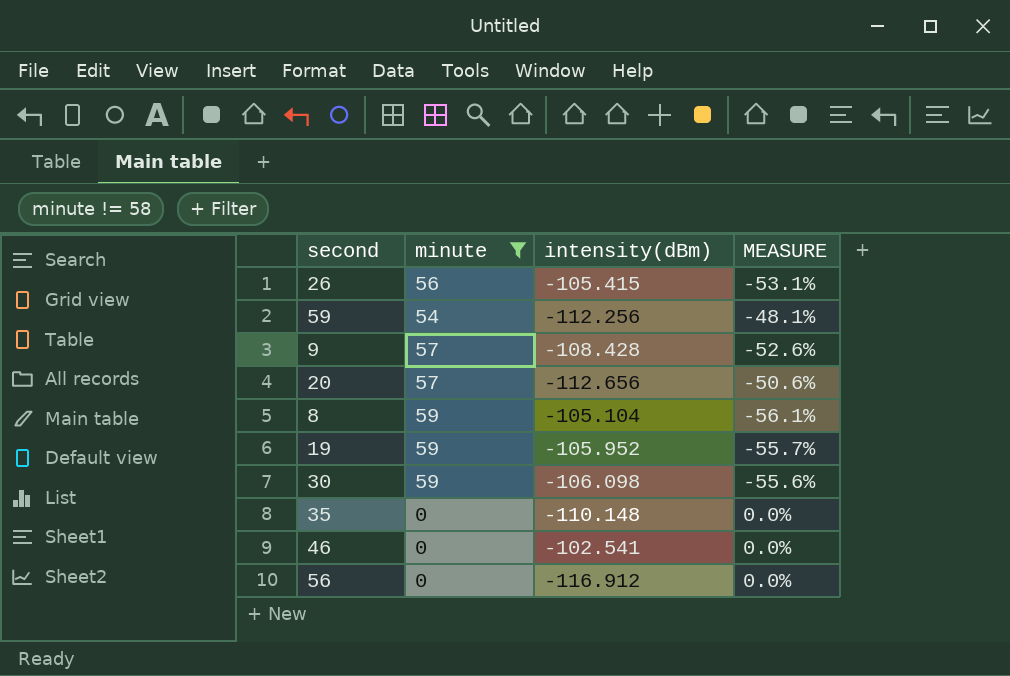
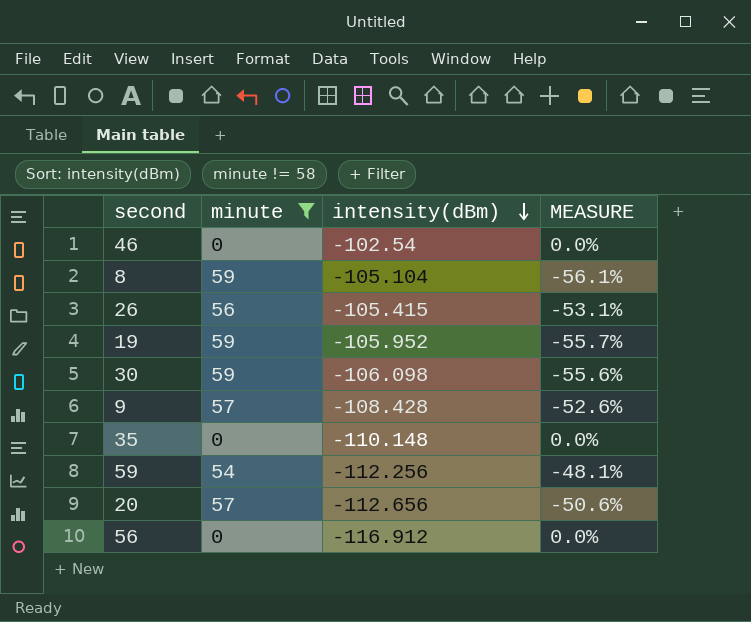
row order: none -> intensity(dBm) descending
46 | intensity(dBm): -102.541 -> -102.54

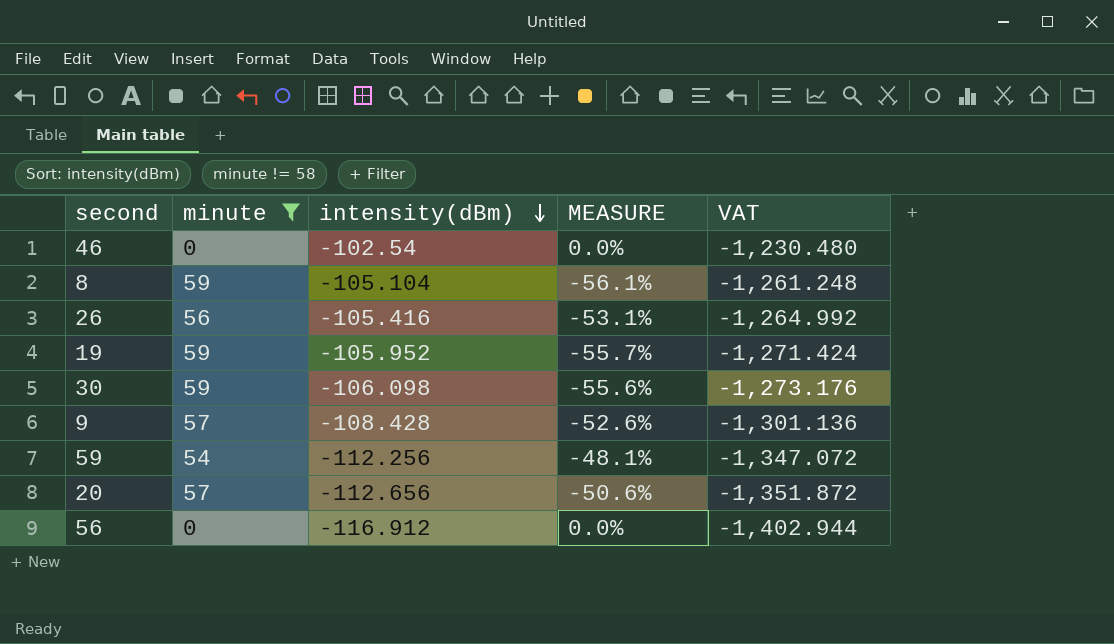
column VAT | formula: none -> [intensity(dBm)] * 12
row 35: 0 | -110.148 | 0.0% -> none
26 | intensity(dBm): -105.415 -> -105.416

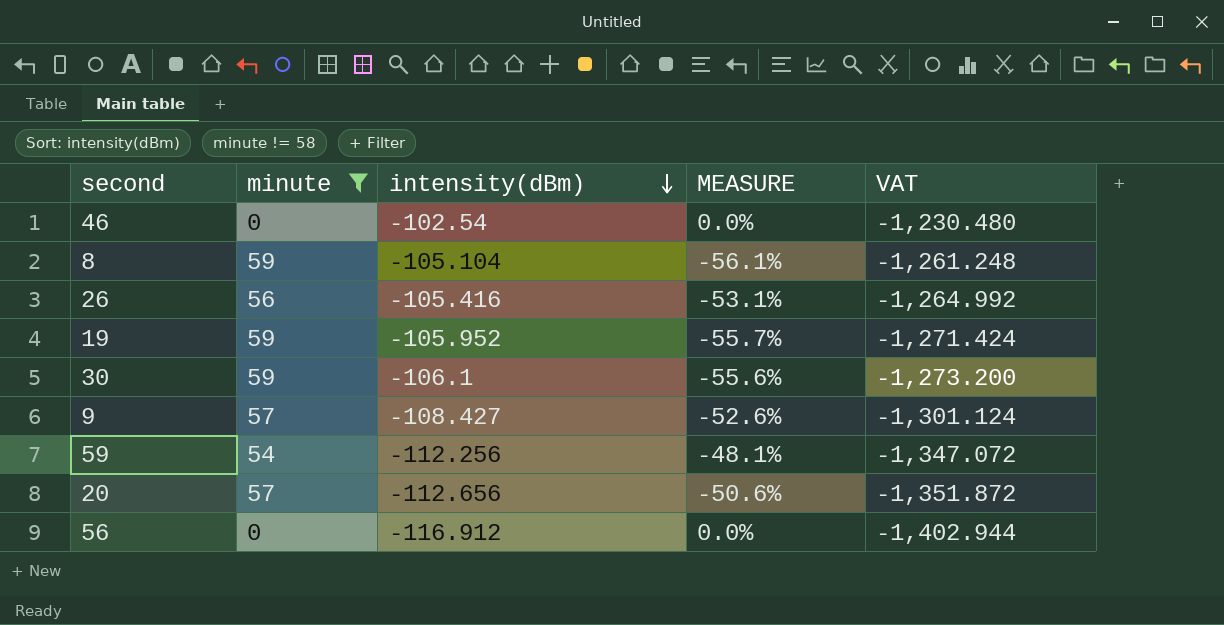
30 | intensity(dBm): -106.098 -> -106.1
30 | VAT: -1,273.176 -> -1,273.200
9 | intensity(dBm): -108.428 -> -108.427
9 | VAT: -1,301.136 -> -1,301.124

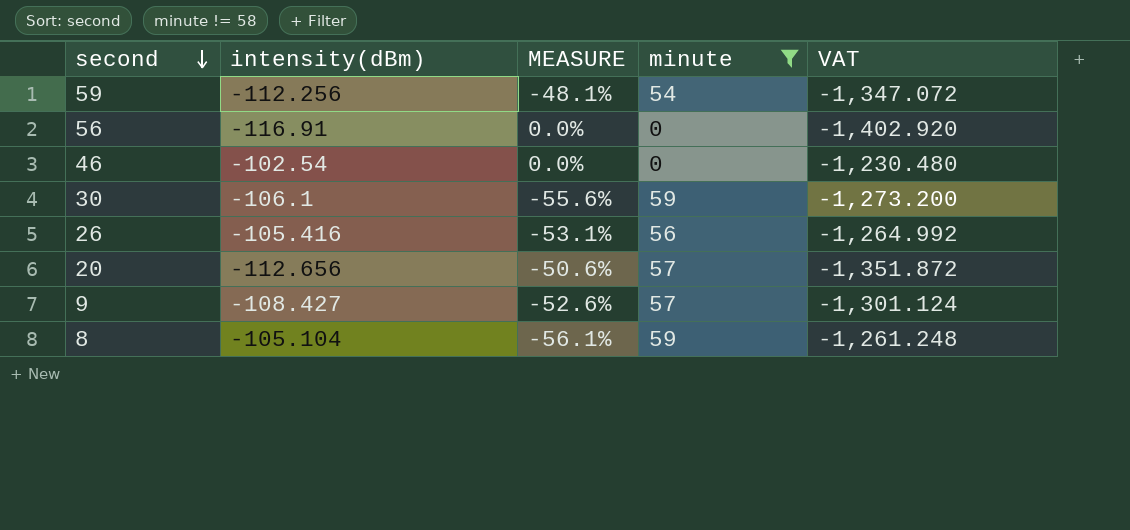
row order: intensity(dBm) descending -> second descending
column minute | position: 2 -> 4
row 19: 59 | -105.952 | -55.7% | -1,271.424 -> none
56 | intensity(dBm): -116.912 -> -116.91
56 | VAT: -1,402.944 -> -1,402.920

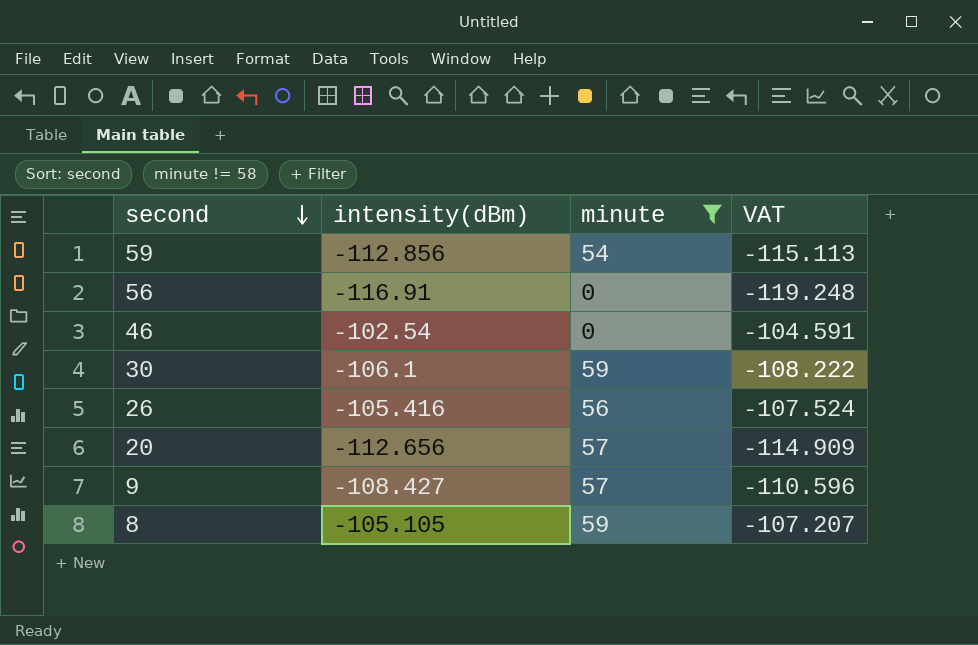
column MEASURE | formula: [minute] / [intensity(dBm)] -> none
column VAT | formula: [intensity(dBm)] * 12 -> [intensity(dBm)] * 1.02
59 | intensity(dBm): -112.256 -> -112.856
8 | intensity(dBm): -105.104 -> -105.105

